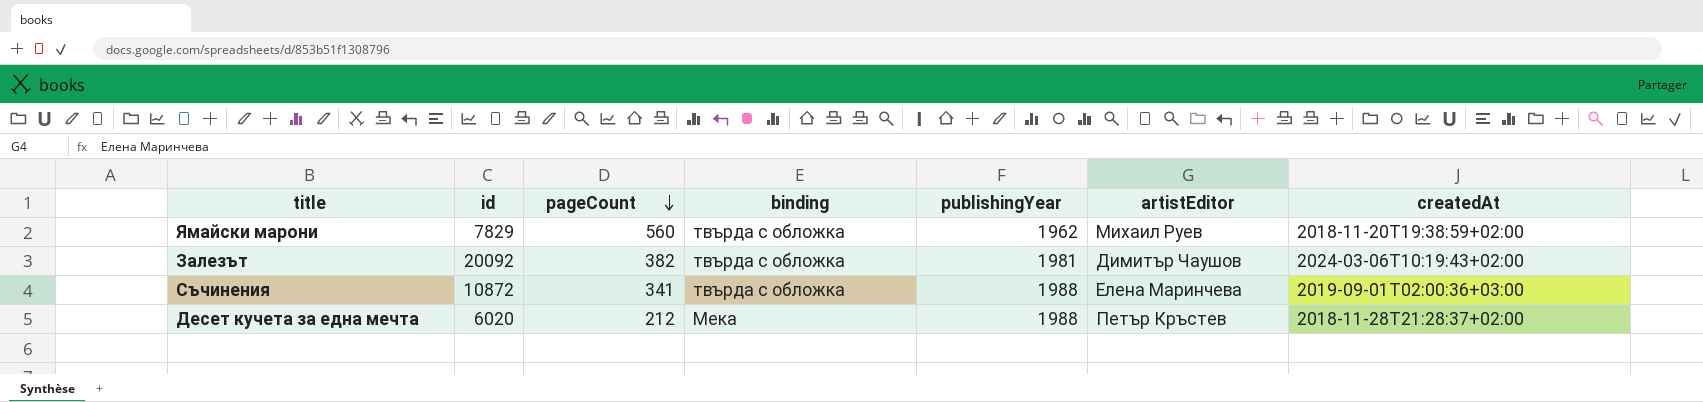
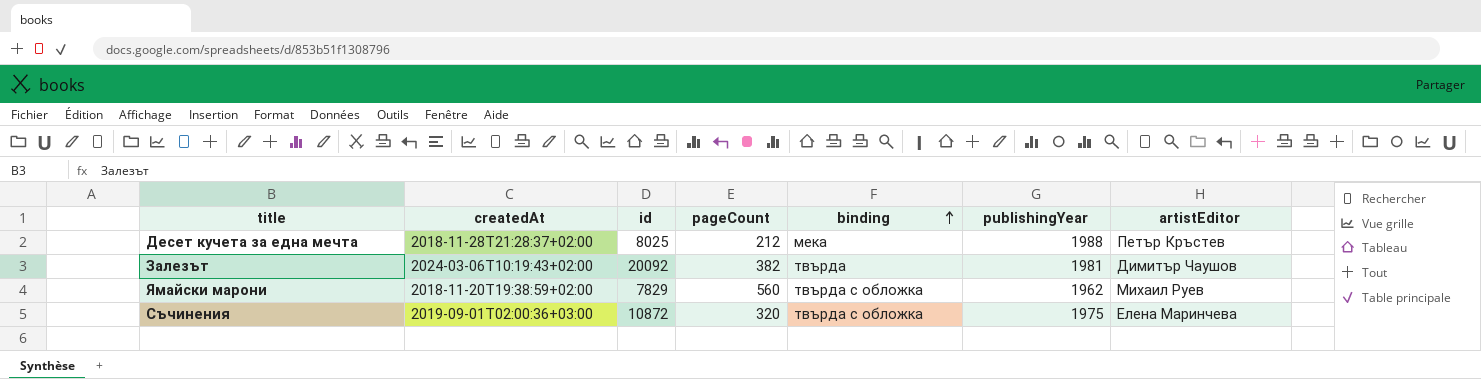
row order: pageCount descending -> binding ascending
column createdAt | position: 7 -> 2
Десет кучета за една мечта | id: 6020 -> 8025
Десет кучета за една мечта | binding: Мека -> мека
Залезът | binding: твърда с обложка -> твърда
Съчинения | pageCount: 341 -> 320
Съчинения | publishingYear: 1988 -> 1975

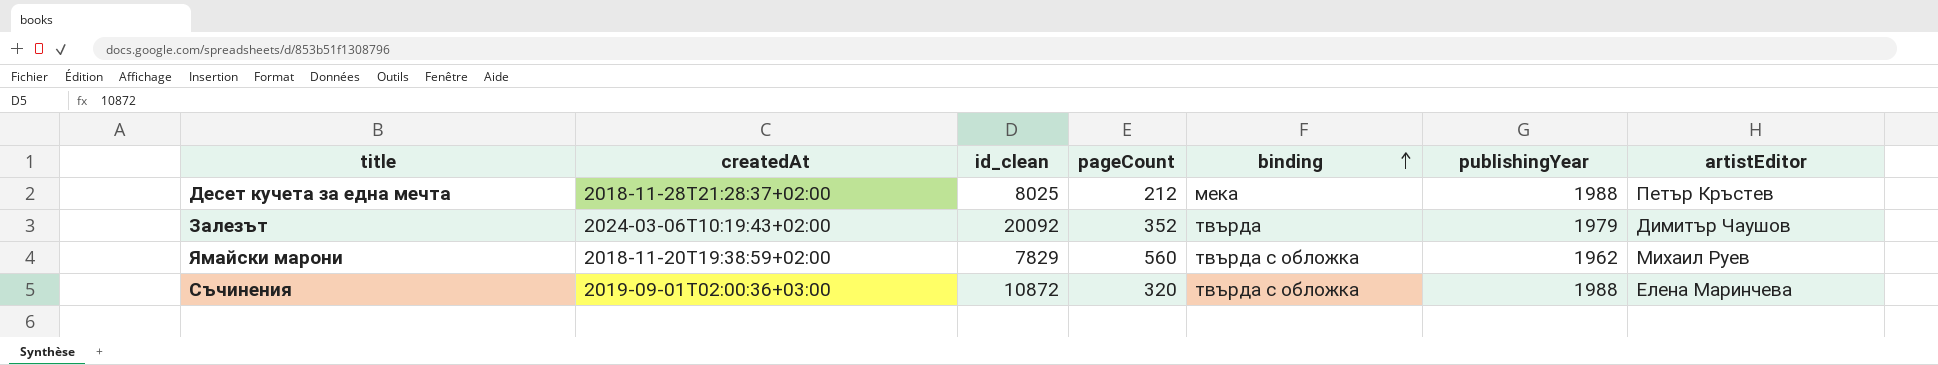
column name: id -> id_clean
Залезът | pageCount: 382 -> 352
Залезът | publishingYear: 1981 -> 1979
Съчинения | publishingYear: 1975 -> 1988

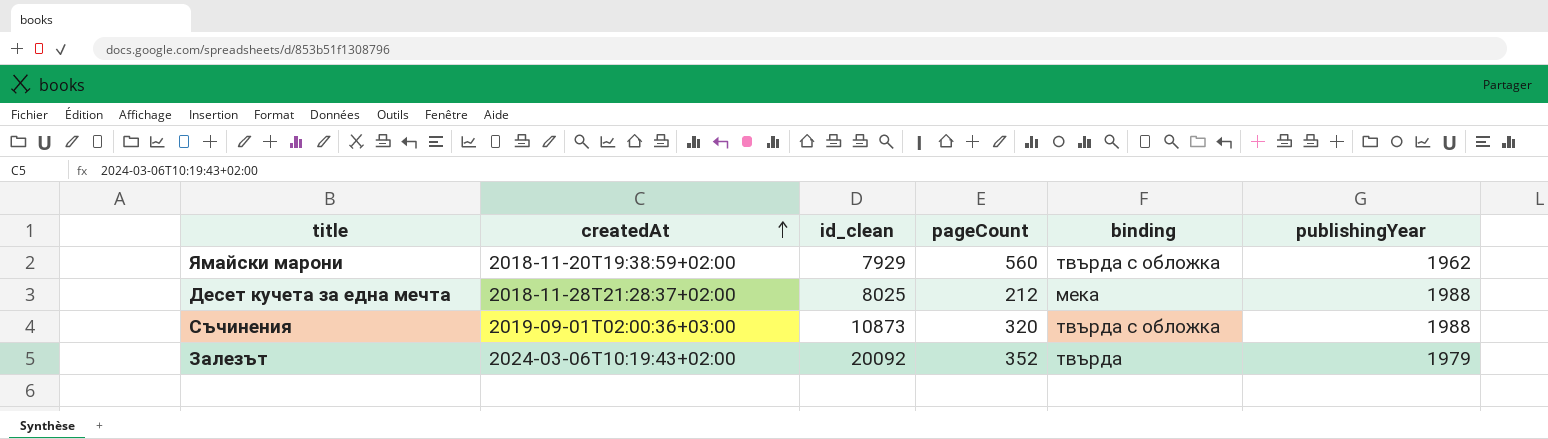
row order: binding ascending -> createdAt ascending
column artistEditor | position: 7 -> none
Ямайски марони | id_clean: 7829 -> 7929
Съчинения | id_clean: 10872 -> 10873

